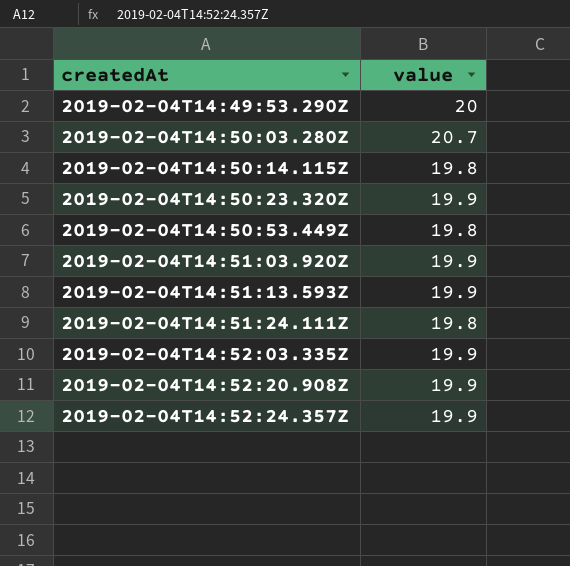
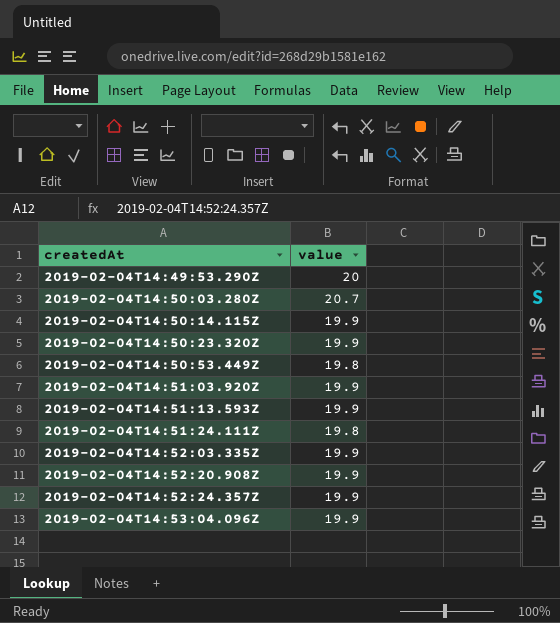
2019-02-04T14:50:14.115Z | value: 19.8 -> 19.9
row 2019-02-04T14:53:04.096Z: none -> 19.9

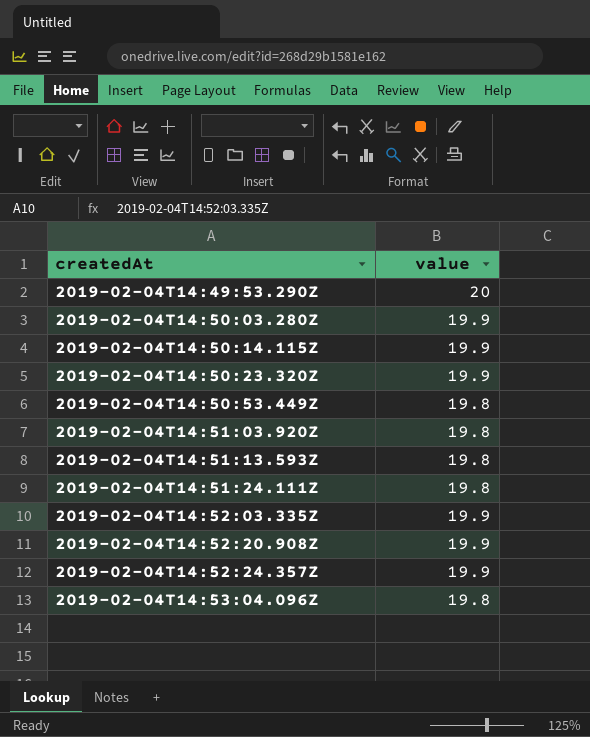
2019-02-04T14:50:03.280Z | value: 20.7 -> 19.9
2019-02-04T14:51:03.920Z | value: 19.9 -> 19.8
2019-02-04T14:51:13.593Z | value: 19.9 -> 19.8
2019-02-04T14:53:04.096Z | value: 19.9 -> 19.8

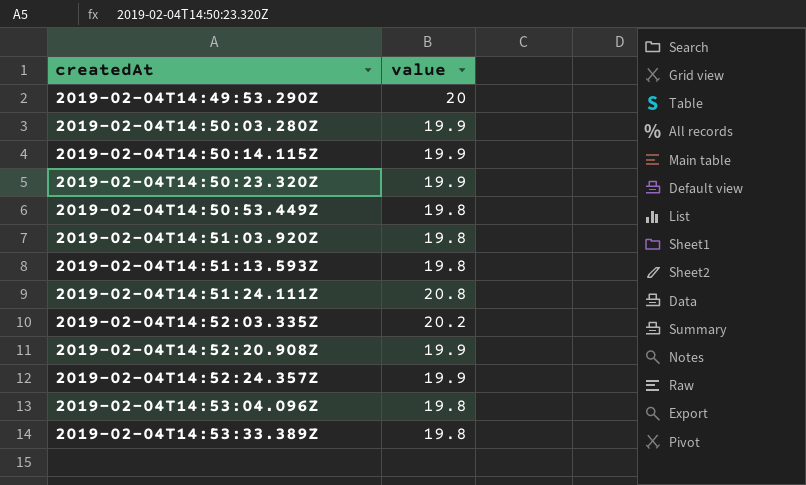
2019-02-04T14:51:24.111Z | value: 19.8 -> 20.8
2019-02-04T14:52:03.335Z | value: 19.9 -> 20.2
row 2019-02-04T14:53:33.389Z: none -> 19.8

